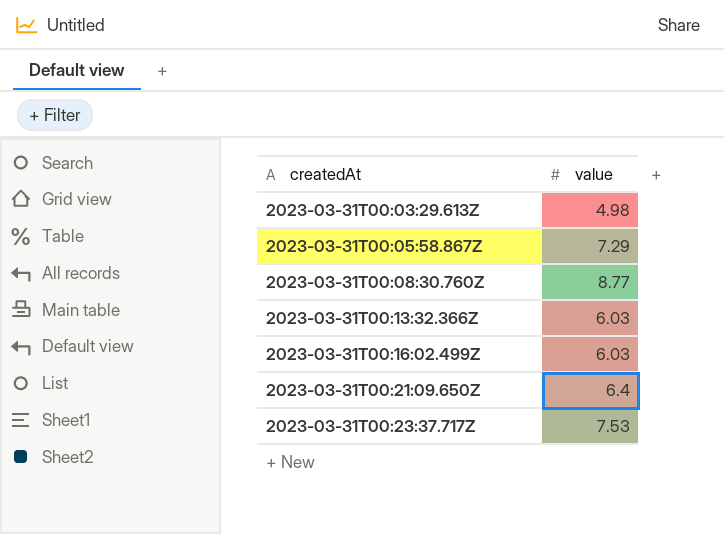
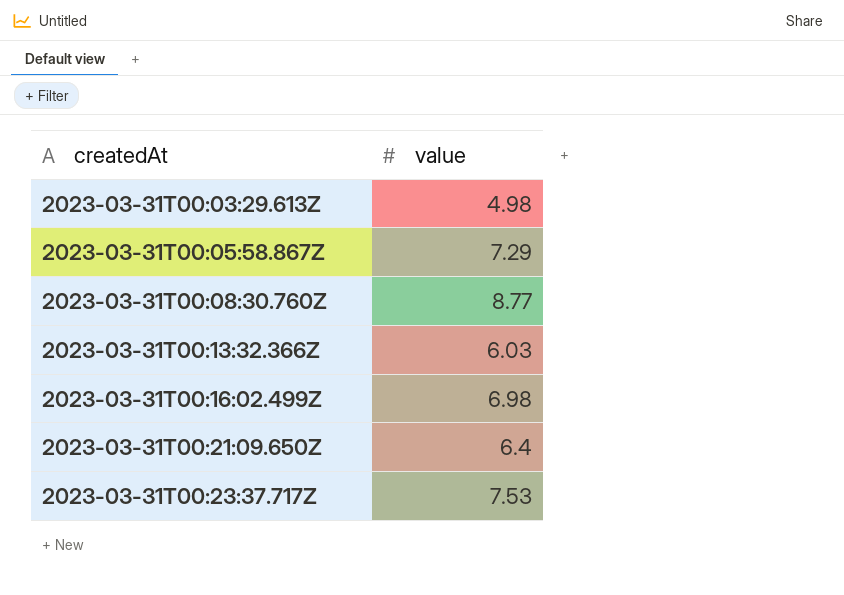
2023-03-31T00:16:02.499Z | value: 6.03 -> 6.98

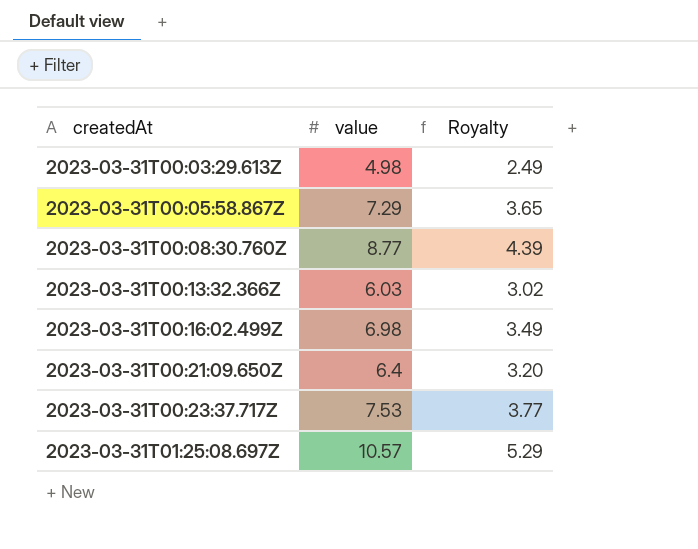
column Royalty | formula: none -> [value] * 0.5
row 2023-03-31T01:25:08.697Z: none -> 10.57 | 5.29

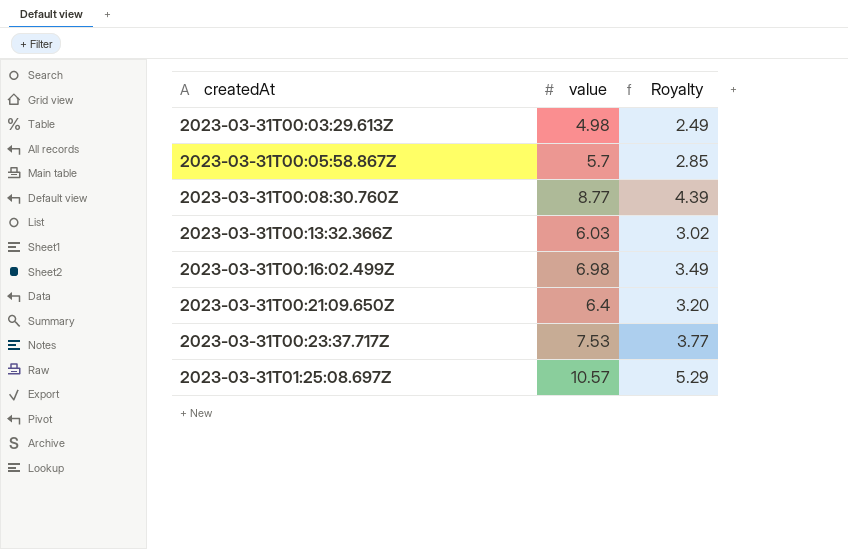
2023-03-31T00:05:58.867Z | value: 7.29 -> 5.7
2023-03-31T00:05:58.867Z | Royalty: 3.65 -> 2.85

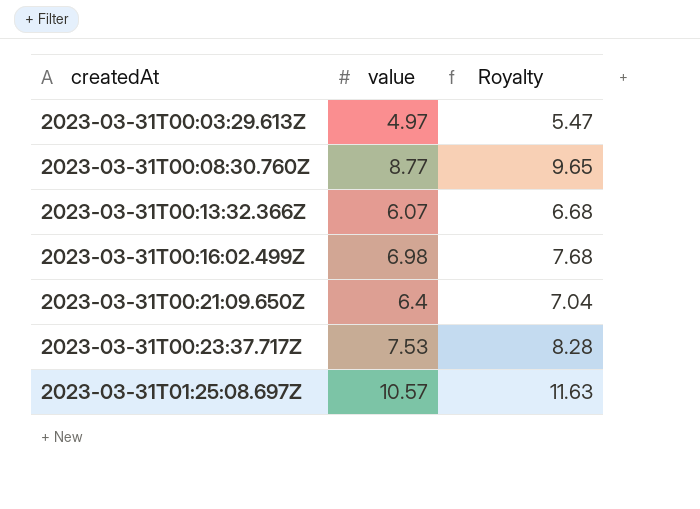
column Royalty | formula: [value] * 0.5 -> [value] * 1.1
row 2023-03-31T00:05:58.867Z: 5.7 | 2.85 -> none
2023-03-31T00:03:29.613Z | value: 4.98 -> 4.97
2023-03-31T00:13:32.366Z | value: 6.03 -> 6.07

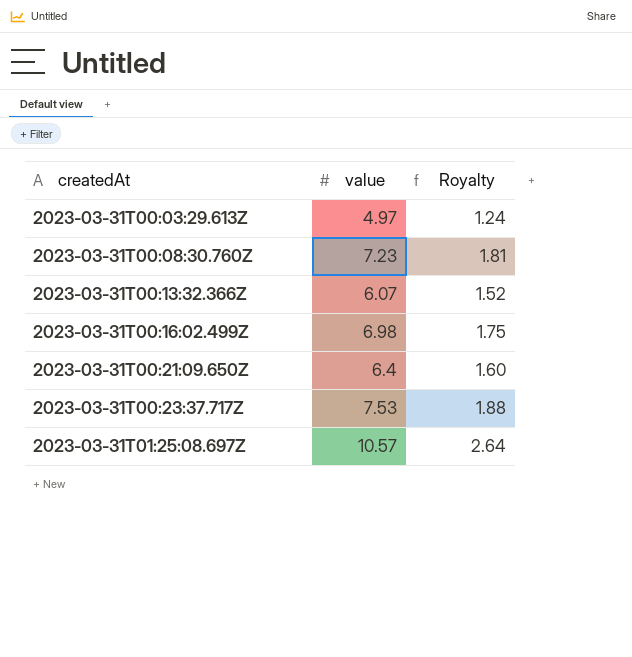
column Royalty | formula: [value] * 1.1 -> [value] * 0.25
2023-03-31T00:08:30.760Z | value: 8.77 -> 7.23

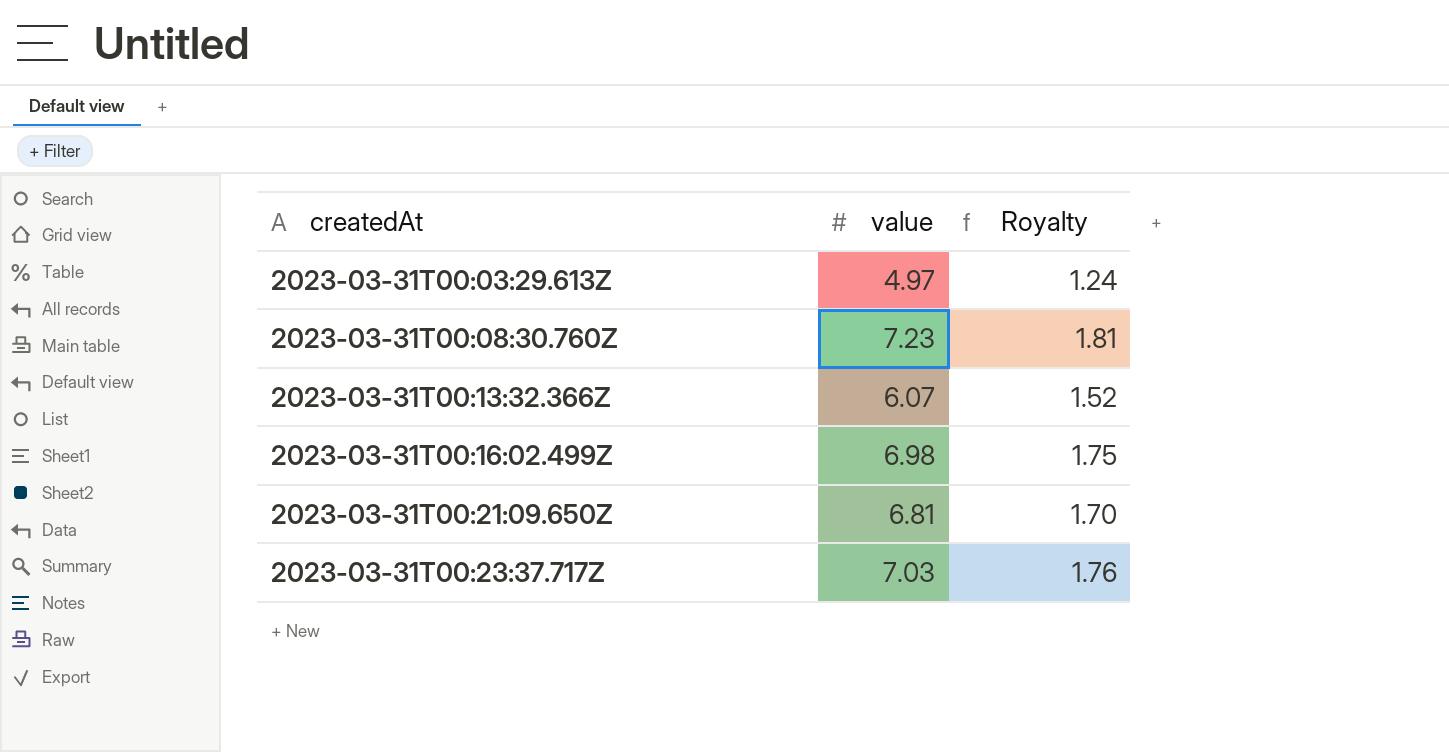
row 2023-03-31T01:25:08.697Z: 10.57 | 2.64 -> none
2023-03-31T00:21:09.650Z | value: 6.4 -> 6.81
2023-03-31T00:21:09.650Z | Royalty: 1.60 -> 1.70
2023-03-31T00:23:37.717Z | value: 7.53 -> 7.03
2023-03-31T00:23:37.717Z | Royalty: 1.88 -> 1.76

